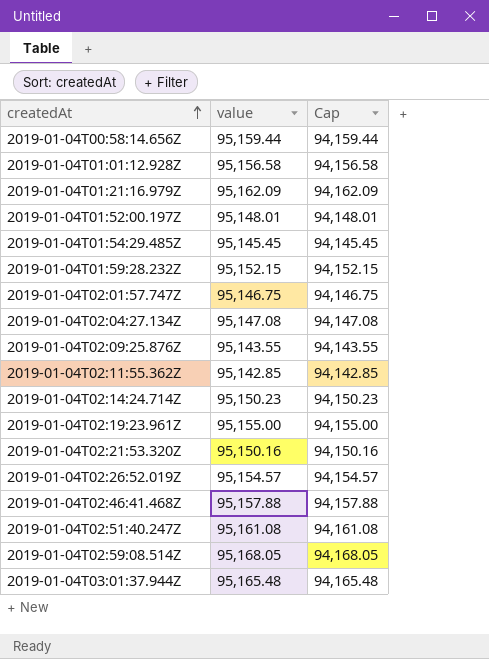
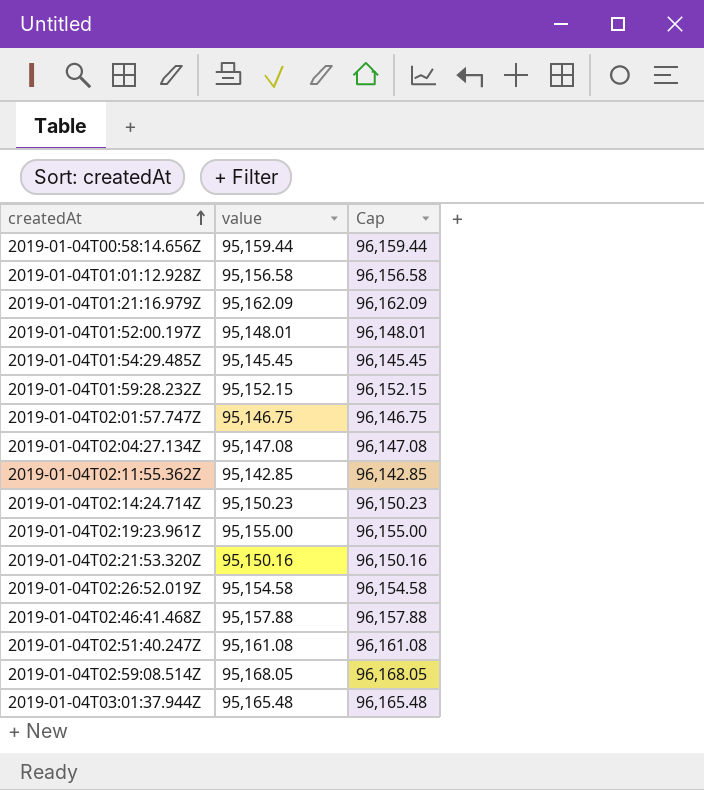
column Cap | formula: [value] - 1000 -> [value] + 1000
row 2019-01-04T02:09:25.876Z: 95,143.55 | 94,143.55 -> none
2019-01-04T02:26:52.019Z | value: 95,154.57 -> 95,154.58

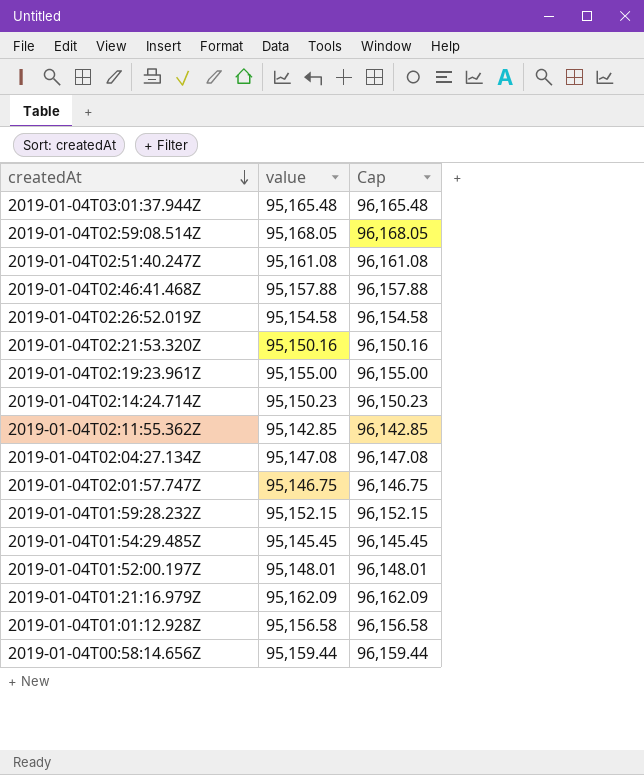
row order: createdAt ascending -> createdAt descending

